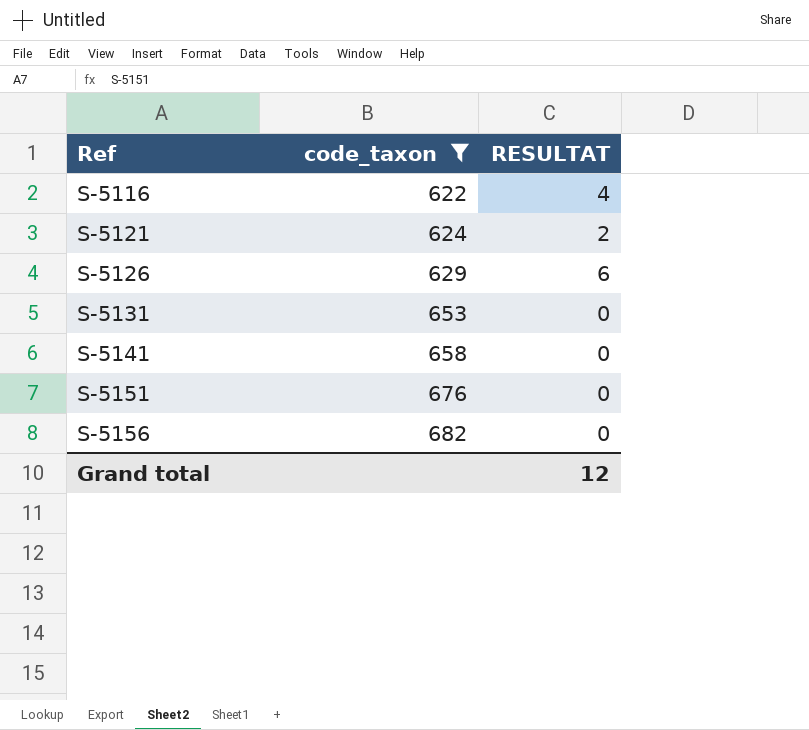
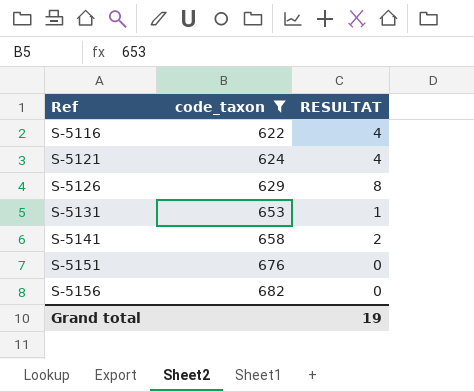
S-5121 | RESULTAT: 2 -> 4
S-5126 | RESULTAT: 6 -> 8
S-5131 | RESULTAT: 0 -> 1
S-5141 | RESULTAT: 0 -> 2
Grand total | RESULTAT: 12 -> 19

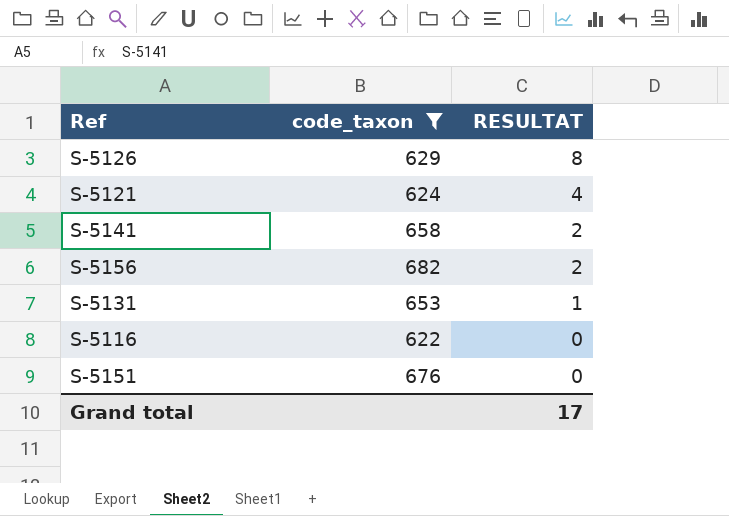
row order: Ref ascending -> RESULTAT descending
S-5156 | RESULTAT: 0 -> 2
S-5116 | RESULTAT: 4 -> 0
Grand total | RESULTAT: 19 -> 17

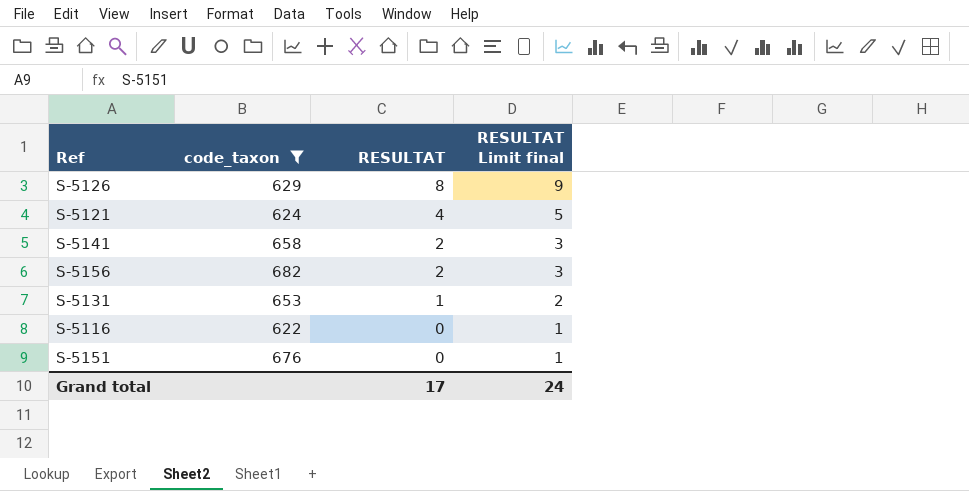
column RESULTAT Limit final | formula: none -> [RESULTAT] + 1

